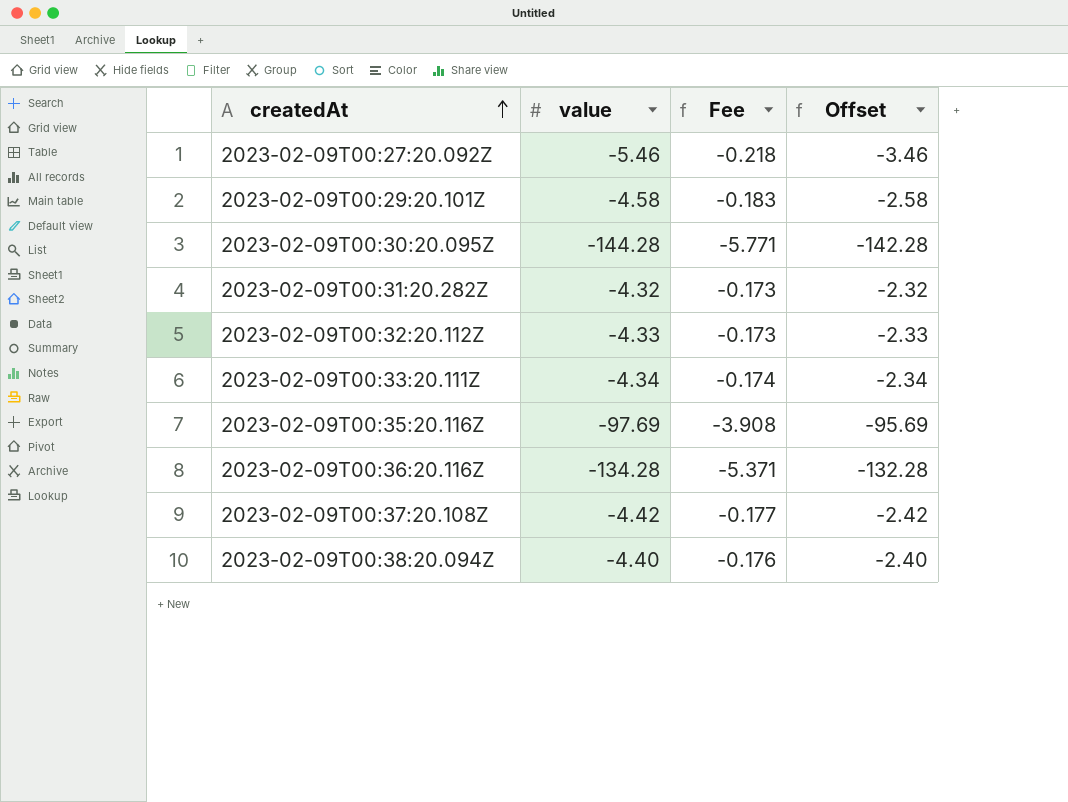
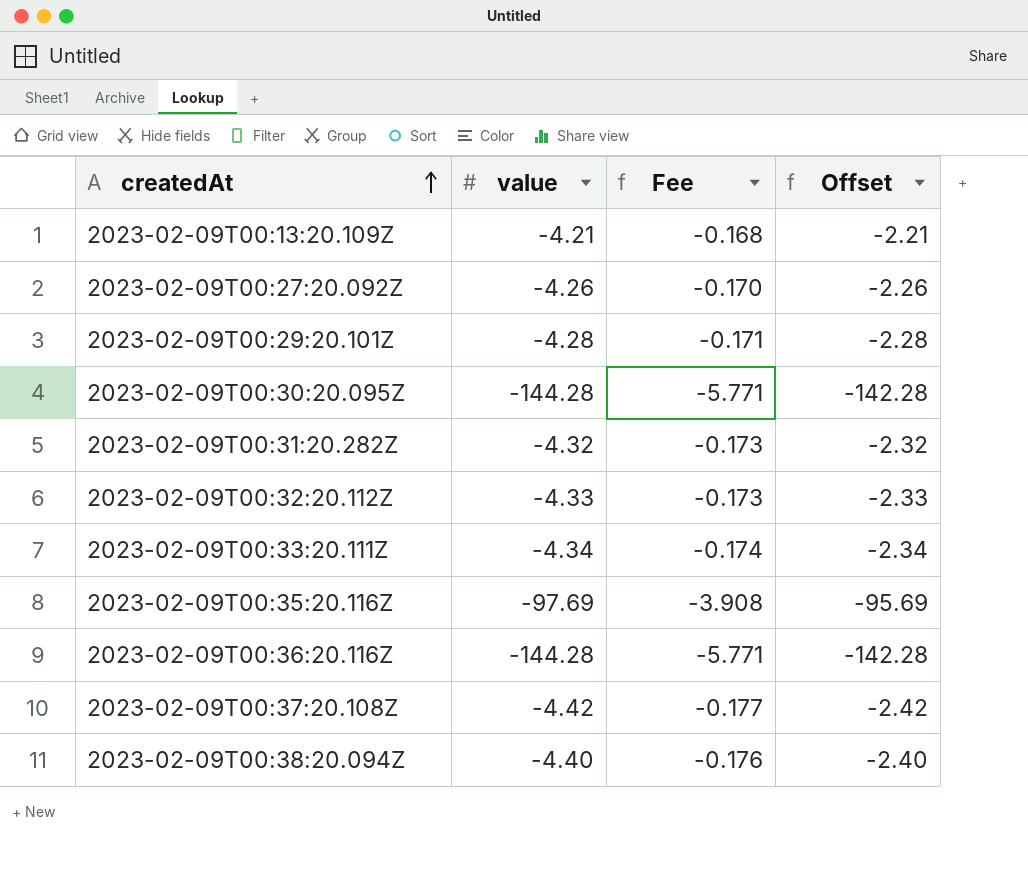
row 2023-02-09T00:13:20.109Z: none -> -4.21 | -0.168 | -2.21
2023-02-09T00:27:20.092Z | value: -5.46 -> -4.26
2023-02-09T00:27:20.092Z | Fee: -0.218 -> -0.170
2023-02-09T00:27:20.092Z | Offset: -3.46 -> -2.26
2023-02-09T00:29:20.101Z | value: -4.58 -> -4.28
2023-02-09T00:29:20.101Z | Fee: -0.183 -> -0.171
2023-02-09T00:29:20.101Z | Offset: -2.58 -> -2.28
2023-02-09T00:36:20.116Z | value: -134.28 -> -144.28
2023-02-09T00:36:20.116Z | Fee: -5.371 -> -5.771
2023-02-09T00:36:20.116Z | Offset: -132.28 -> -142.28

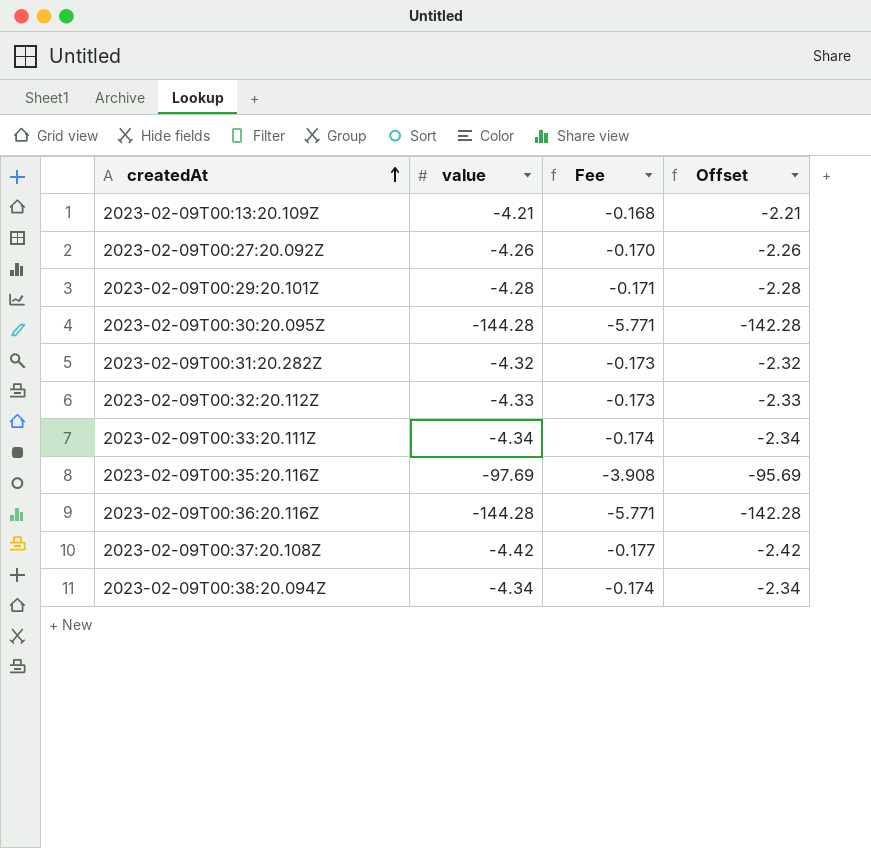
2023-02-09T00:38:20.094Z | value: -4.40 -> -4.34
2023-02-09T00:38:20.094Z | Fee: -0.176 -> -0.174
2023-02-09T00:38:20.094Z | Offset: -2.40 -> -2.34

